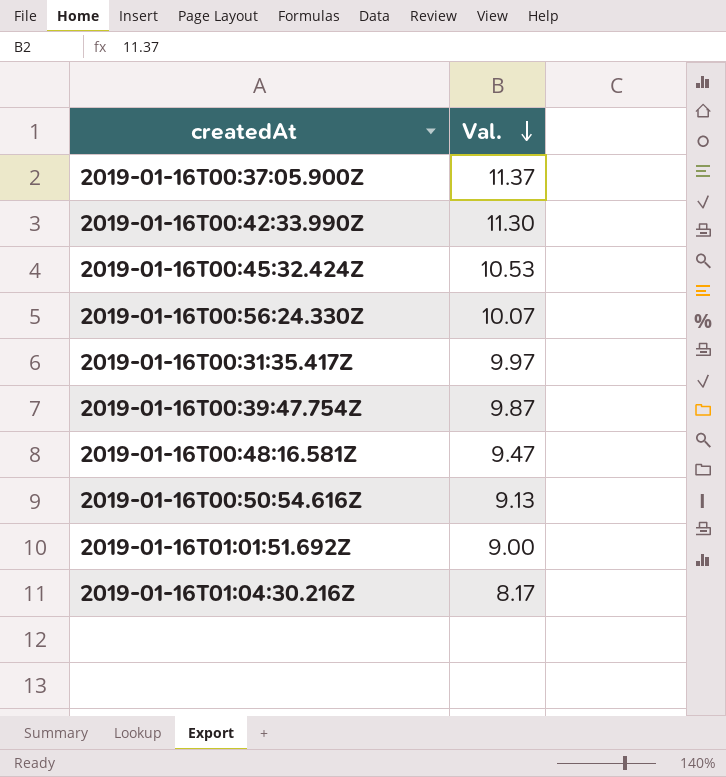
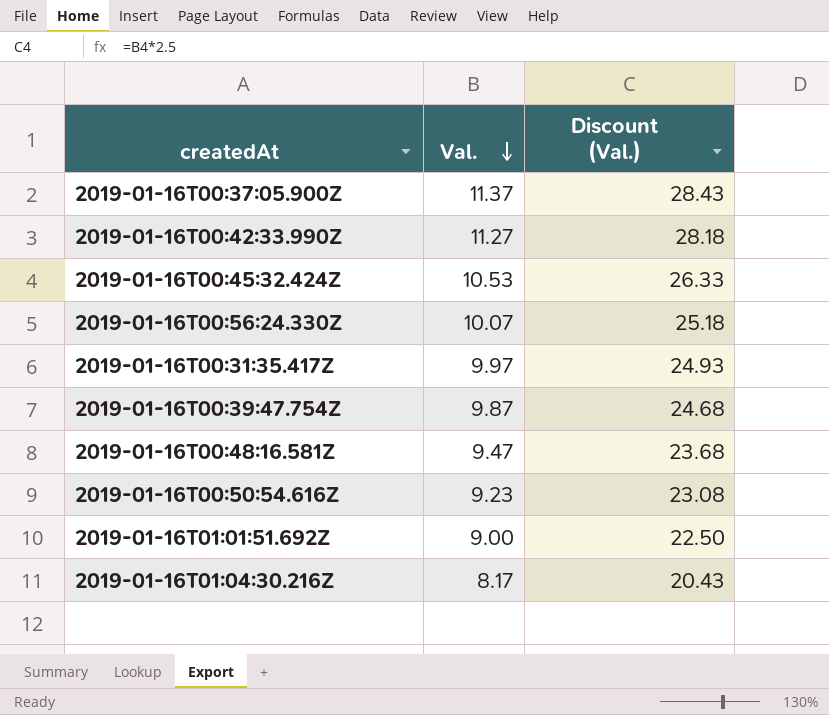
column Discount (Val.) | formula: none -> [Val.] * 2.5
2019-01-16T00:42:33.990Z | Val.: 11.30 -> 11.27
2019-01-16T00:50:54.616Z | Val.: 9.13 -> 9.23

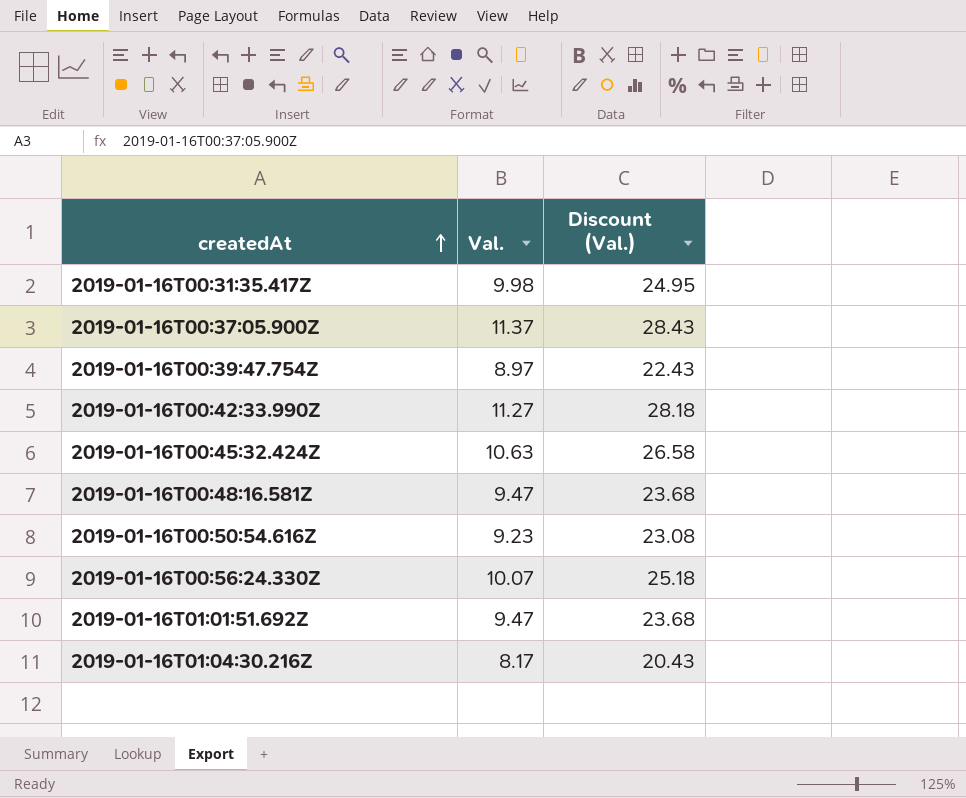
row order: Val. descending -> createdAt ascending
2019-01-16T00:31:35.417Z | Val.: 9.97 -> 9.98
2019-01-16T00:31:35.417Z | Discount (Val.): 24.93 -> 24.95
2019-01-16T00:39:47.754Z | Val.: 9.87 -> 8.97
2019-01-16T00:39:47.754Z | Discount (Val.): 24.68 -> 22.43
2019-01-16T00:45:32.424Z | Val.: 10.53 -> 10.63
2019-01-16T00:45:32.424Z | Discount (Val.): 26.33 -> 26.58
2019-01-16T01:01:51.692Z | Val.: 9.00 -> 9.47
2019-01-16T01:01:51.692Z | Discount (Val.): 22.50 -> 23.68

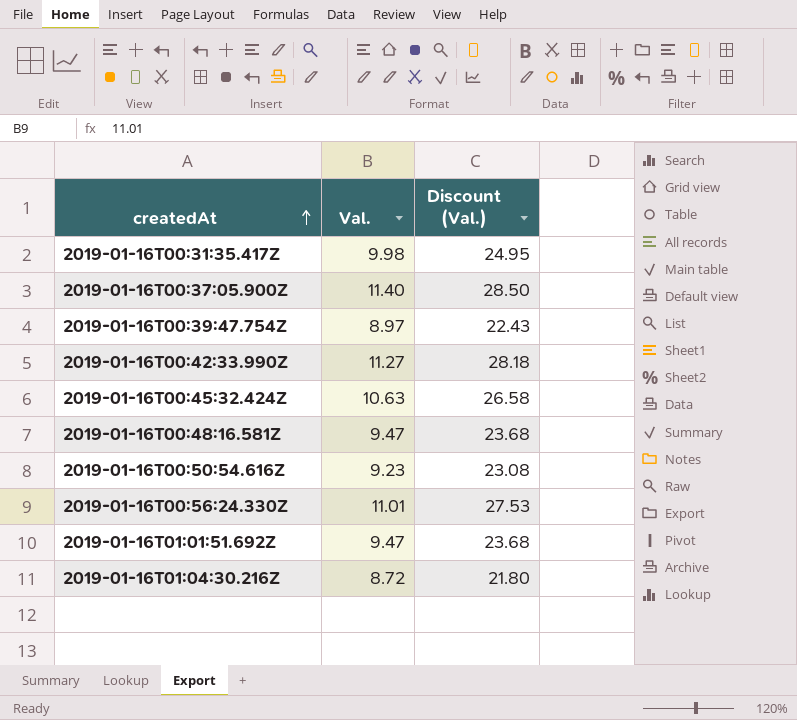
2019-01-16T00:37:05.900Z | Val.: 11.37 -> 11.40
2019-01-16T00:37:05.900Z | Discount (Val.): 28.43 -> 28.50
2019-01-16T00:56:24.330Z | Val.: 10.07 -> 11.01
2019-01-16T00:56:24.330Z | Discount (Val.): 25.18 -> 27.53
2019-01-16T01:04:30.216Z | Val.: 8.17 -> 8.72
2019-01-16T01:04:30.216Z | Discount (Val.): 20.43 -> 21.80

